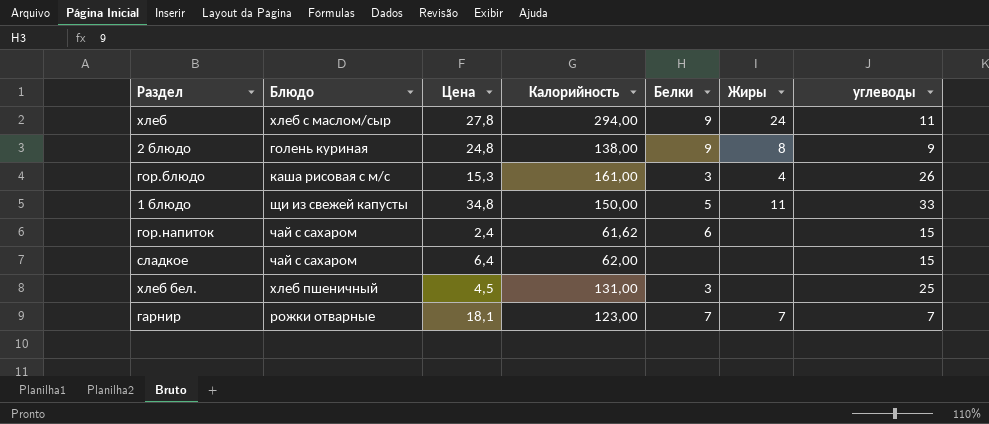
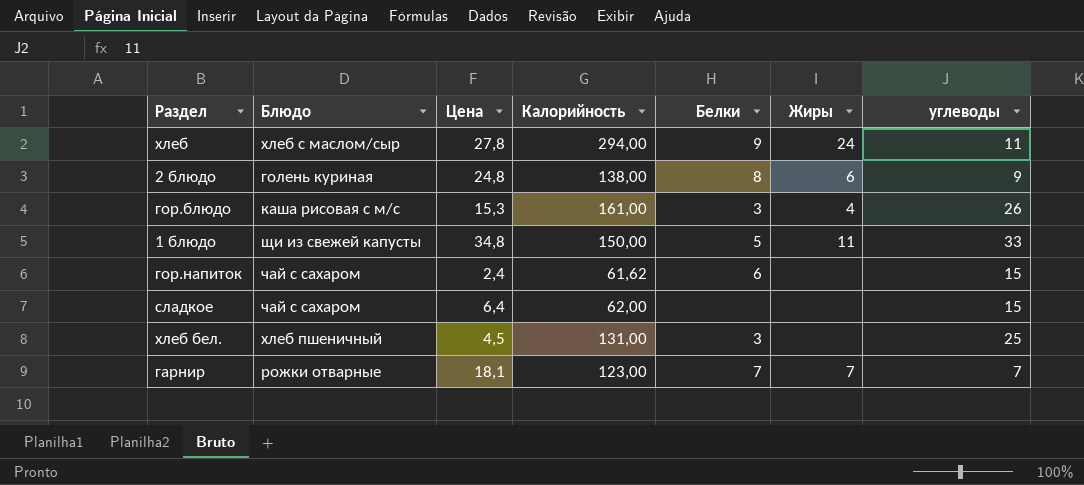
2 блюдо | Белки: 9 -> 8
2 блюдо | Жиры: 8 -> 6

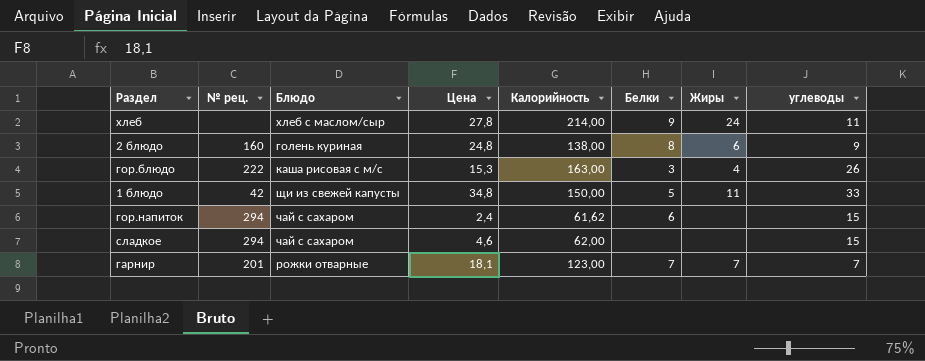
column № рец. | position: none -> 2
row хлеб бел.: хлеб пшеничный | 4,5 | 131,00 | 3 | none | 25 -> none
хлеб | Калорийность: 294,00 -> 214,00
гор.блюдо | Калорийность: 161,00 -> 163,00
сладкое | Цена: 6,4 -> 4,6

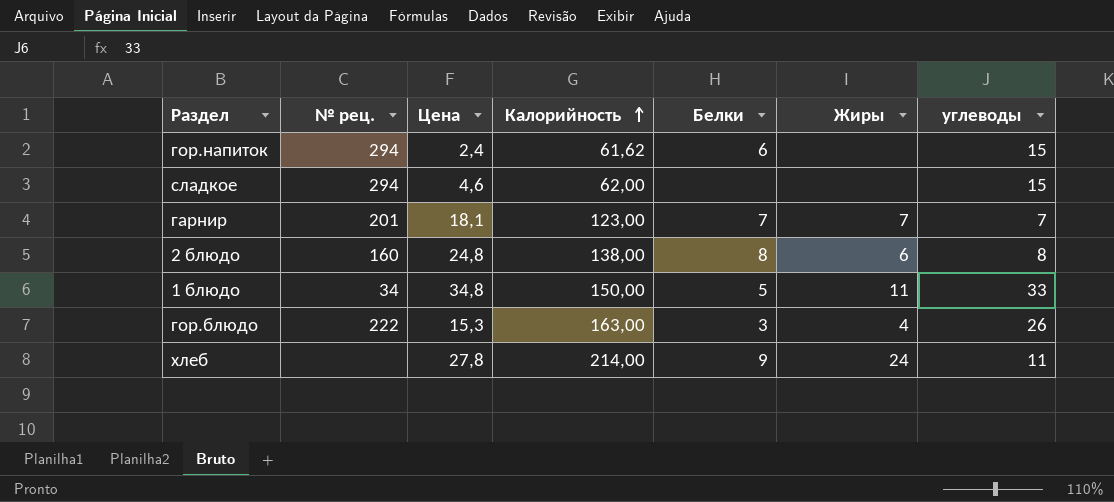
row order: none -> Калорийность ascending
column Блюдо | position: 3 -> none
2 блюдо | углеводы: 9 -> 8
1 блюдо | № рец.: 42 -> 34

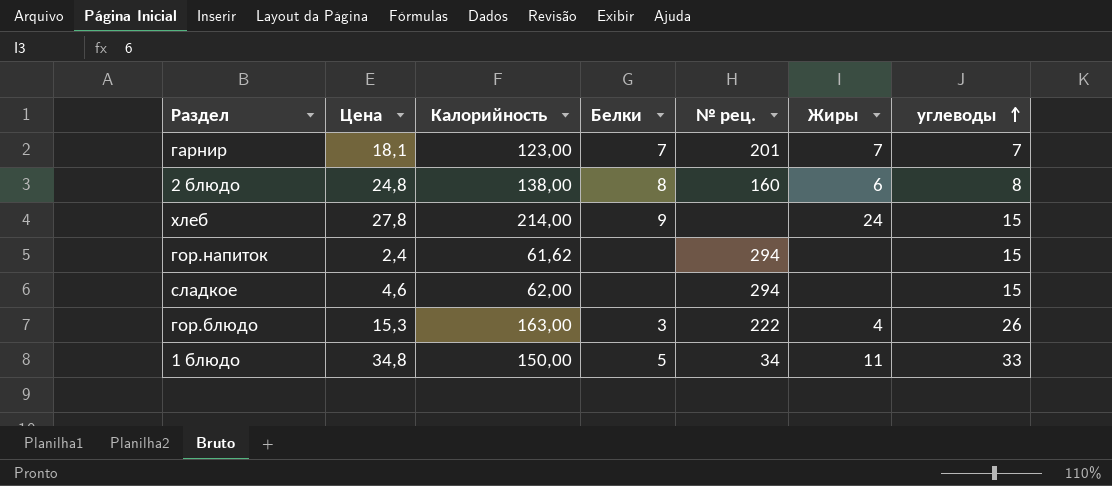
row order: Калорийность ascending -> углеводы ascending
column № рец. | position: 2 -> 5
хлеб | углеводы: 11 -> 15
гор.напиток | Белки: 6 -> none

